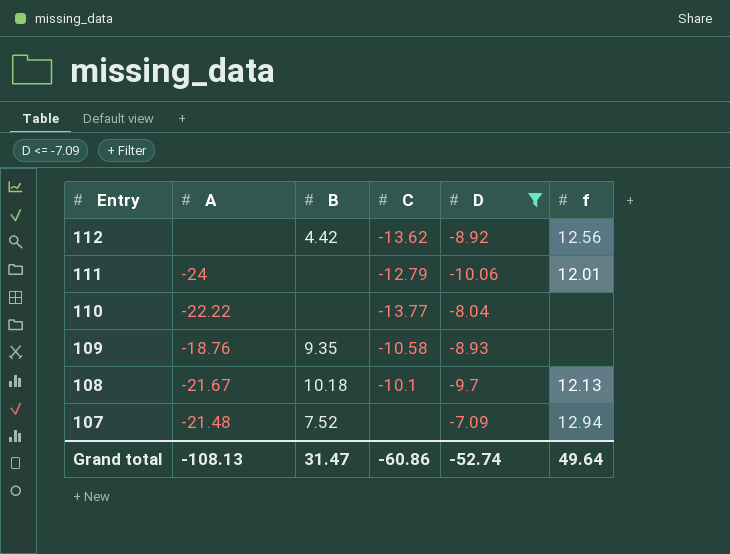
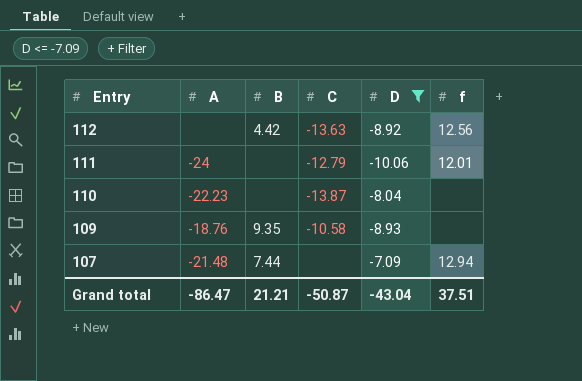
row 108: -21.67 | 10.18 | -10.1 | -9.7 | 12.13 -> none
112 | C: -13.62 -> -13.63
110 | A: -22.22 -> -22.23
110 | C: -13.77 -> -13.87
107 | B: 7.52 -> 7.44
Grand total | A: -108.13 -> -86.47
Grand total | B: 31.47 -> 21.21
Grand total | C: -60.86 -> -50.87
Grand total | D: -52.74 -> -43.04
Grand total | f: 49.64 -> 37.51

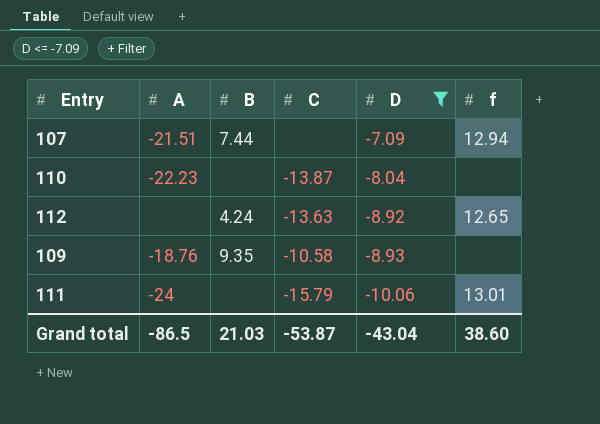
row order: Entry descending -> D descending
107 | A: -21.48 -> -21.51
112 | B: 4.42 -> 4.24
112 | f: 12.56 -> 12.65
111 | C: -12.79 -> -15.79
111 | f: 12.01 -> 13.01
Grand total | A: -86.47 -> -86.5
Grand total | B: 21.21 -> 21.03
Grand total | C: -50.87 -> -53.87
Grand total | f: 37.51 -> 38.60

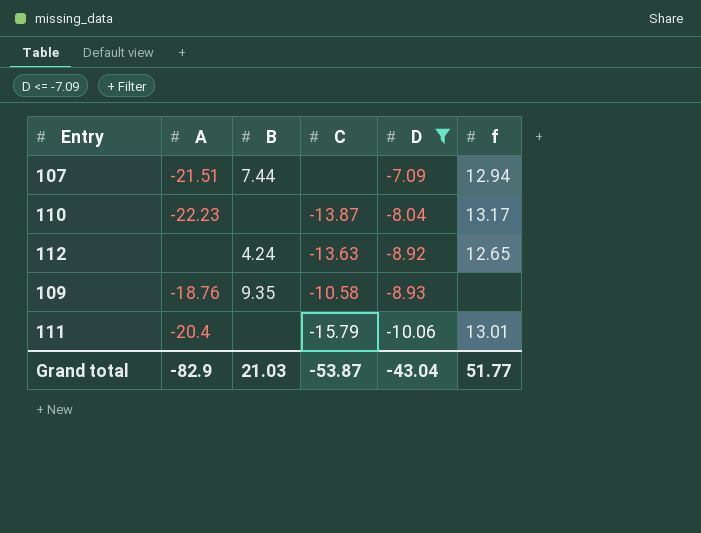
110 | f: none -> 13.17
111 | A: -24 -> -20.4
Grand total | A: -86.5 -> -82.9
Grand total | f: 38.60 -> 51.77

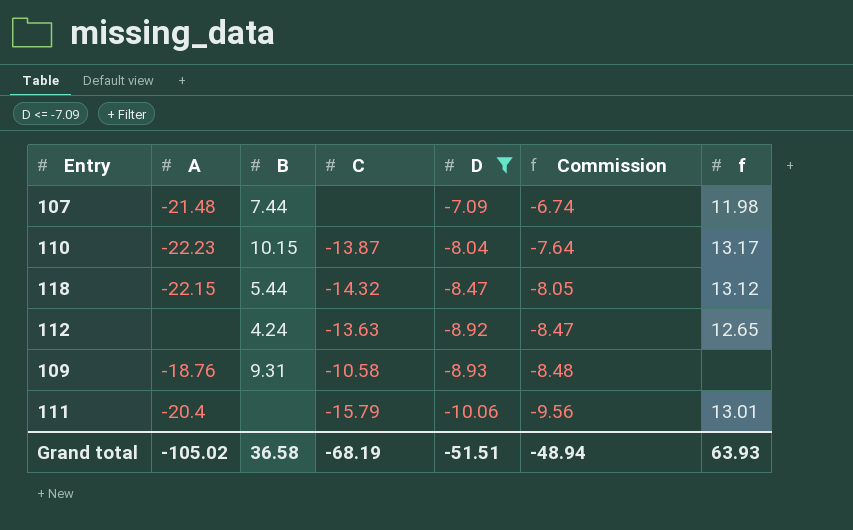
column Commission | formula: none -> [D] * 0.95
107 | A: -21.51 -> -21.48
107 | f: 12.94 -> 11.98
110 | B: none -> 10.15
row 118: none -> -22.15 | 5.44 | -14.32 | -8.47 | -8.05 | 13.12
109 | B: 9.35 -> 9.31
Grand total | A: -82.9 -> -105.02
Grand total | B: 21.03 -> 36.58
Grand total | C: -53.87 -> -68.19
Grand total | D: -43.04 -> -51.51
Grand total | f: 51.77 -> 63.93

